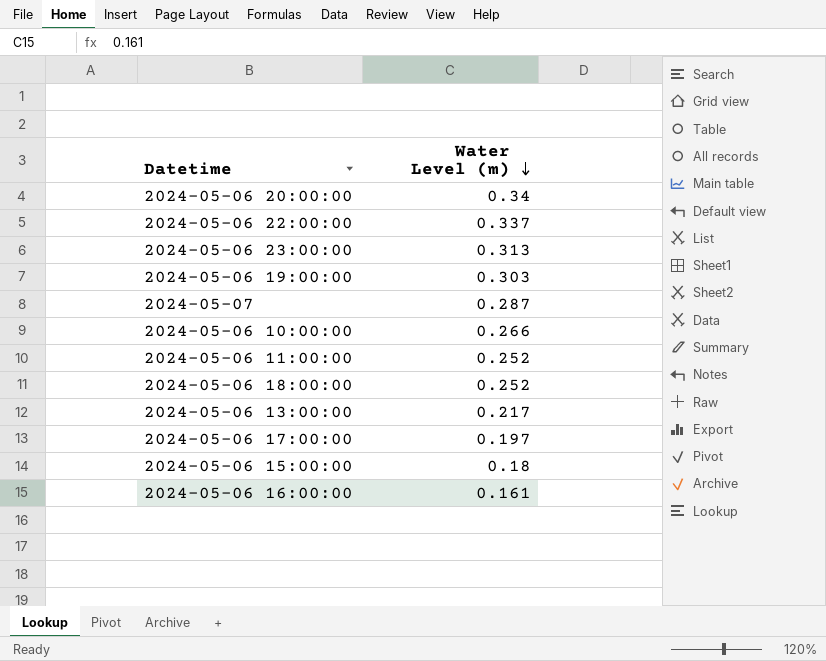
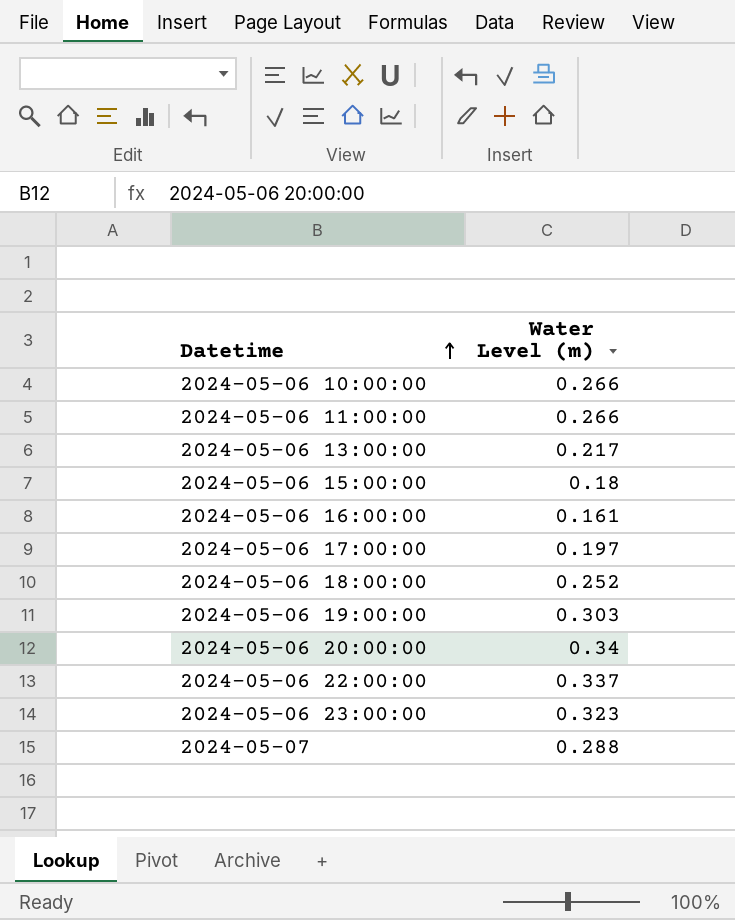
row order: Water Level (m) descending -> Datetime ascending
2024-05-06 11:00:00 | Water Level (m): 0.252 -> 0.266
2024-05-06 23:00:00 | Water Level (m): 0.313 -> 0.323
2024-05-07 | Water Level (m): 0.287 -> 0.288

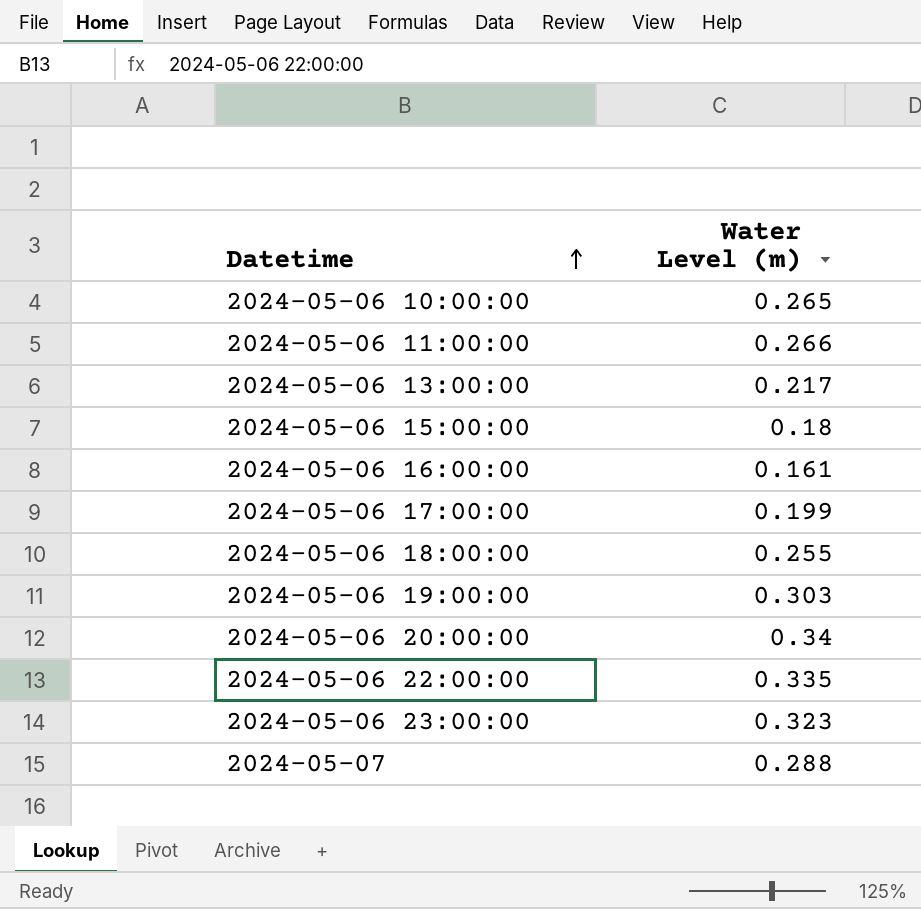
2024-05-06 10:00:00 | Water Level (m): 0.266 -> 0.265
2024-05-06 17:00:00 | Water Level (m): 0.197 -> 0.199
2024-05-06 18:00:00 | Water Level (m): 0.252 -> 0.255
2024-05-06 22:00:00 | Water Level (m): 0.337 -> 0.335

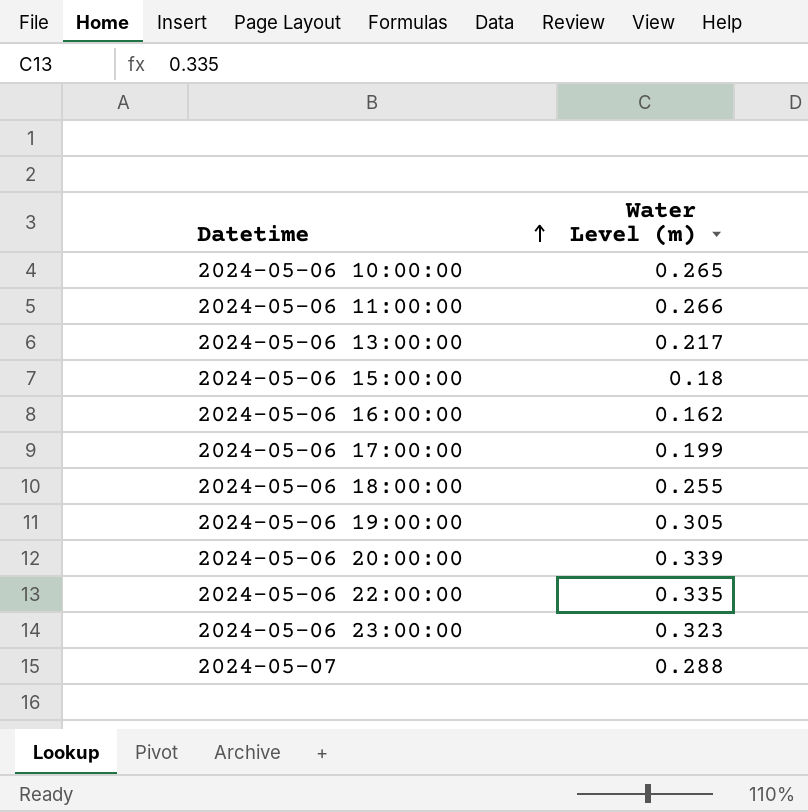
2024-05-06 16:00:00 | Water Level (m): 0.161 -> 0.162
2024-05-06 19:00:00 | Water Level (m): 0.303 -> 0.305
2024-05-06 20:00:00 | Water Level (m): 0.34 -> 0.339

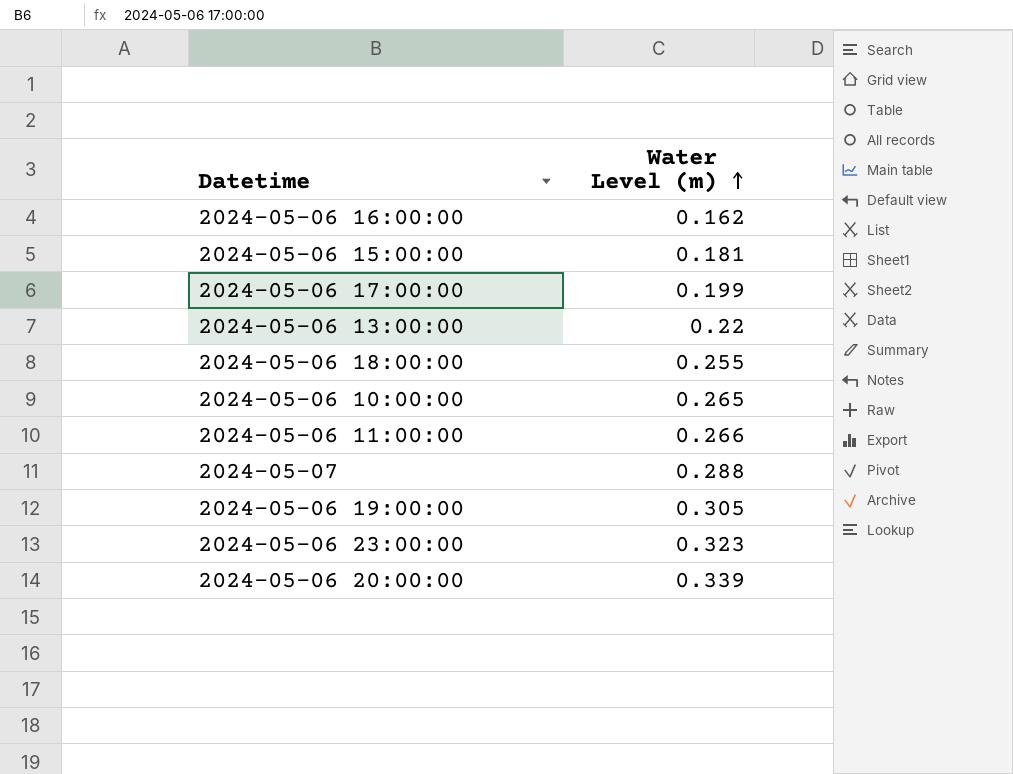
row order: Datetime ascending -> Water Level (m) ascending
row 2024-05-06 22:00:00: 0.335 -> none
2024-05-06 15:00:00 | Water Level (m): 0.18 -> 0.181
2024-05-06 13:00:00 | Water Level (m): 0.217 -> 0.22

